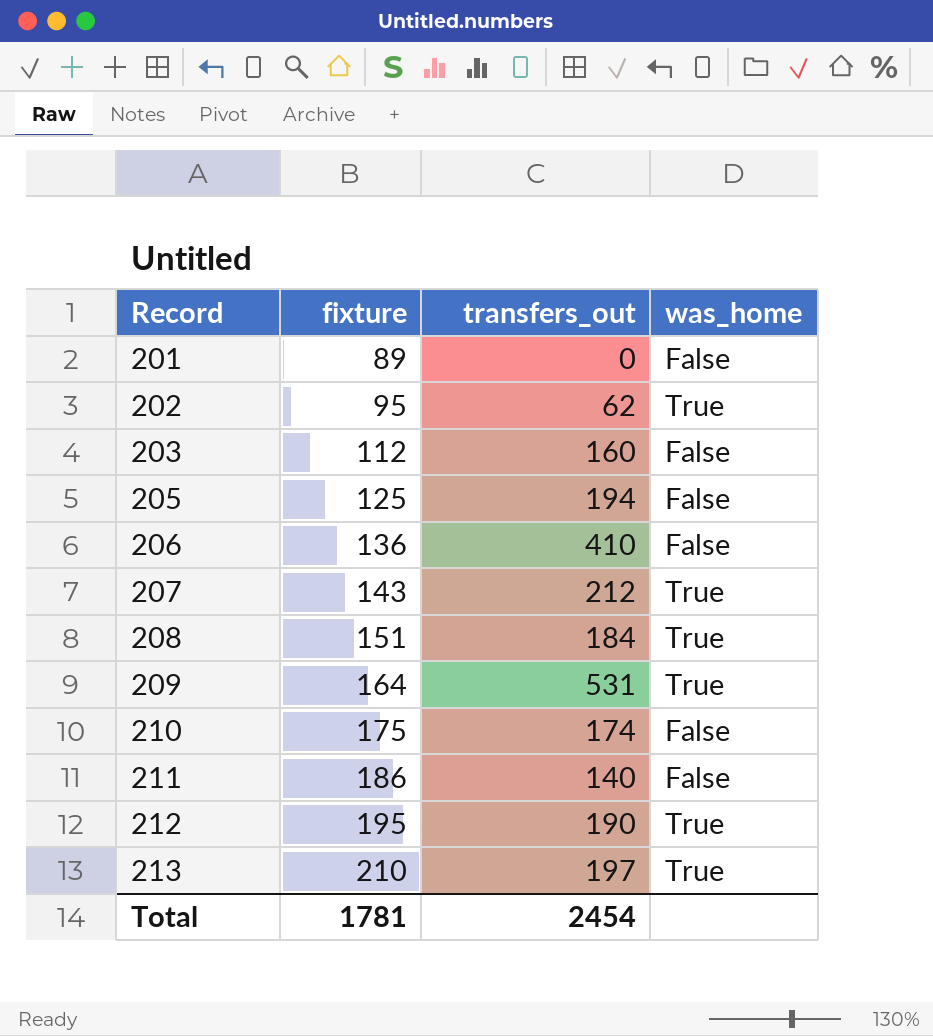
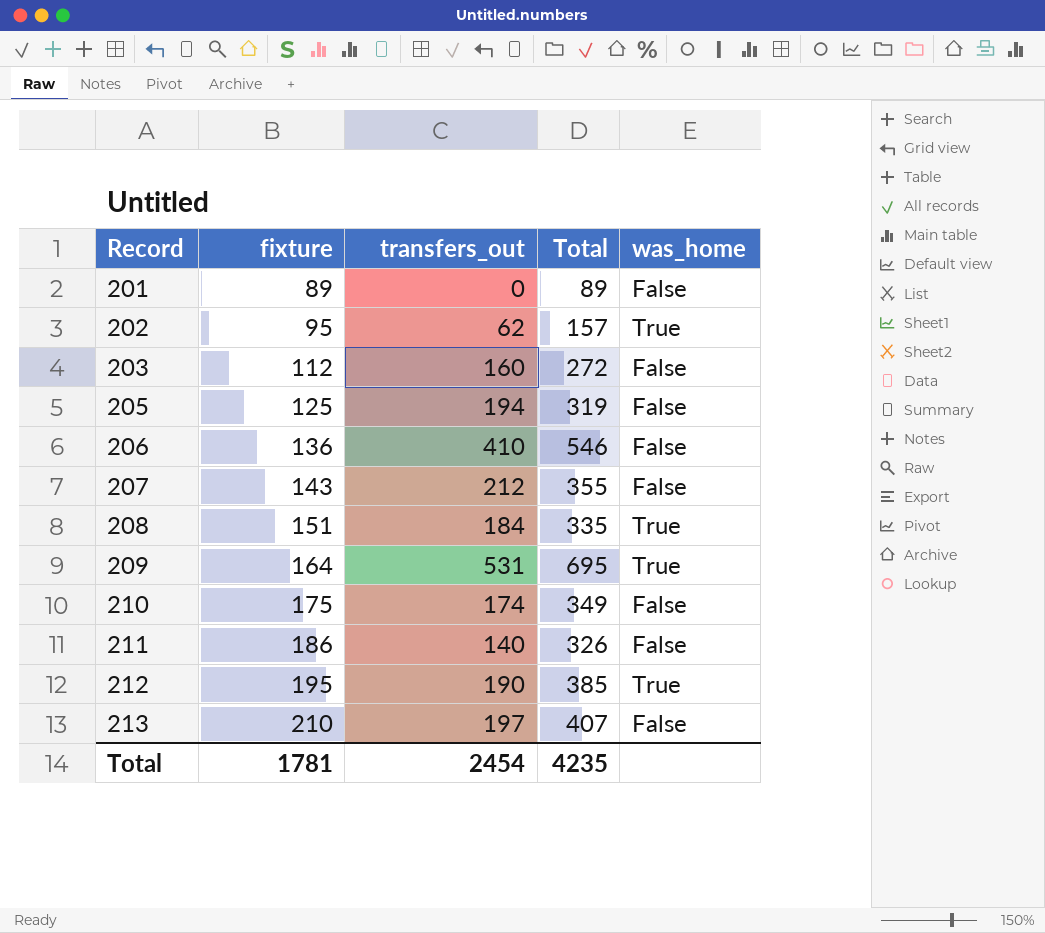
column Total | formula: none -> [fixture] + [transfers_out]
207 | was_home: True -> False
213 | was_home: True -> False

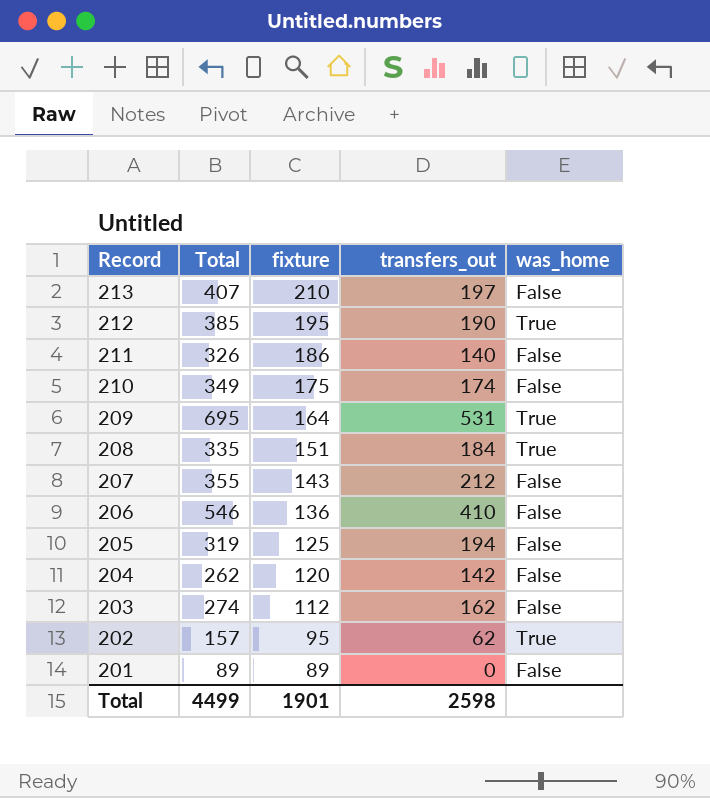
row order: Record ascending -> Record descending
column Total | position: 4 -> 2
row 204: none -> 262 | 120 | 142 | False
203 | Total: 272 -> 274
203 | transfers_out: 160 -> 162
Total | Total: 4235 -> 4499
Total | fixture: 1781 -> 1901
Total | transfers_out: 2454 -> 2598

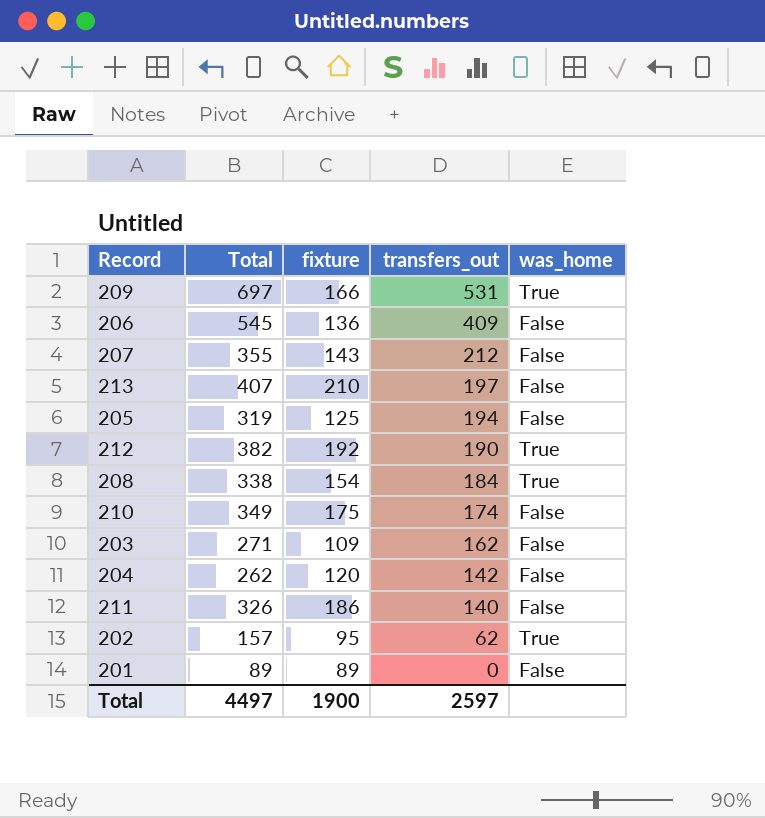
row order: Record descending -> transfers_out descending
209 | Total: 695 -> 697
209 | fixture: 164 -> 166
206 | Total: 546 -> 545
206 | transfers_out: 410 -> 409
212 | Total: 385 -> 382
212 | fixture: 195 -> 192
208 | Total: 335 -> 338
208 | fixture: 151 -> 154
203 | Total: 274 -> 271
203 | fixture: 112 -> 109
Total | Total: 4499 -> 4497
Total | fixture: 1901 -> 1900
Total | transfers_out: 2598 -> 2597

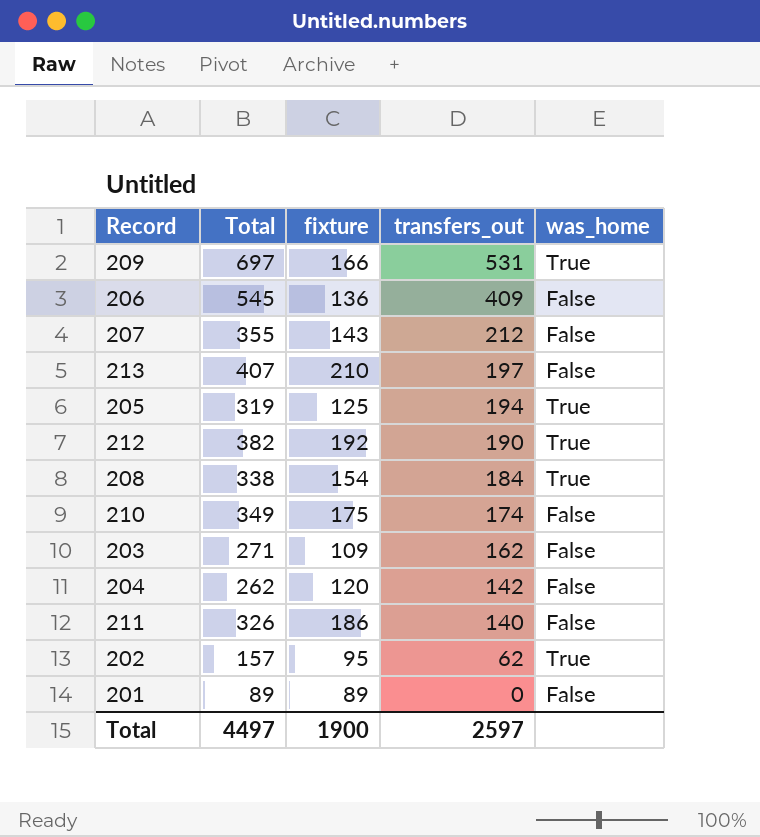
205 | was_home: False -> True

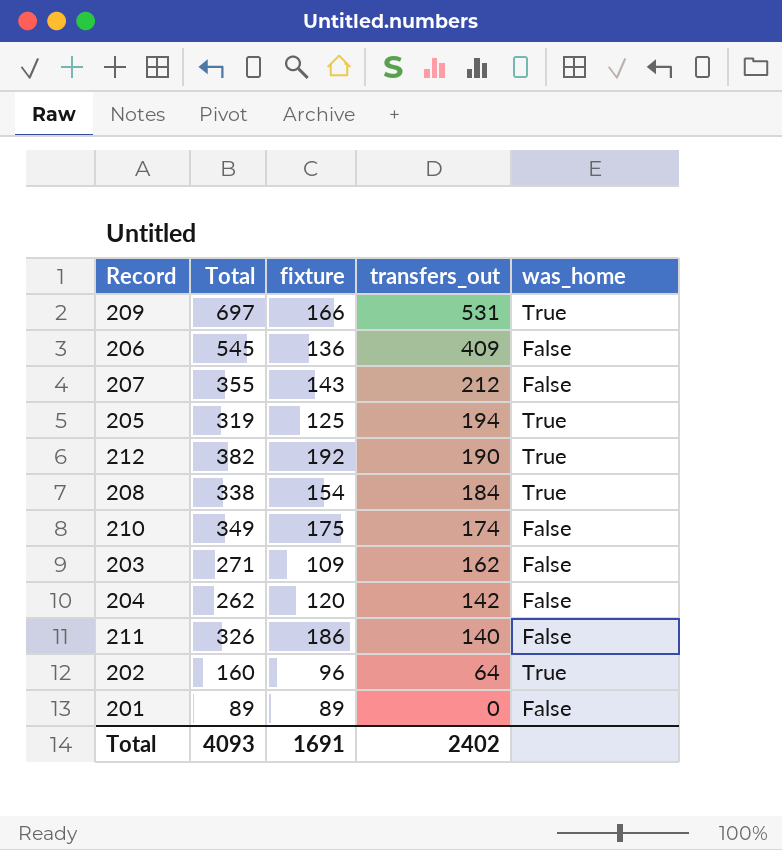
row 213: 407 | 210 | 197 | False -> none
202 | Total: 157 -> 160
202 | fixture: 95 -> 96
202 | transfers_out: 62 -> 64
Total | Total: 4497 -> 4093
Total | fixture: 1900 -> 1691
Total | transfers_out: 2597 -> 2402

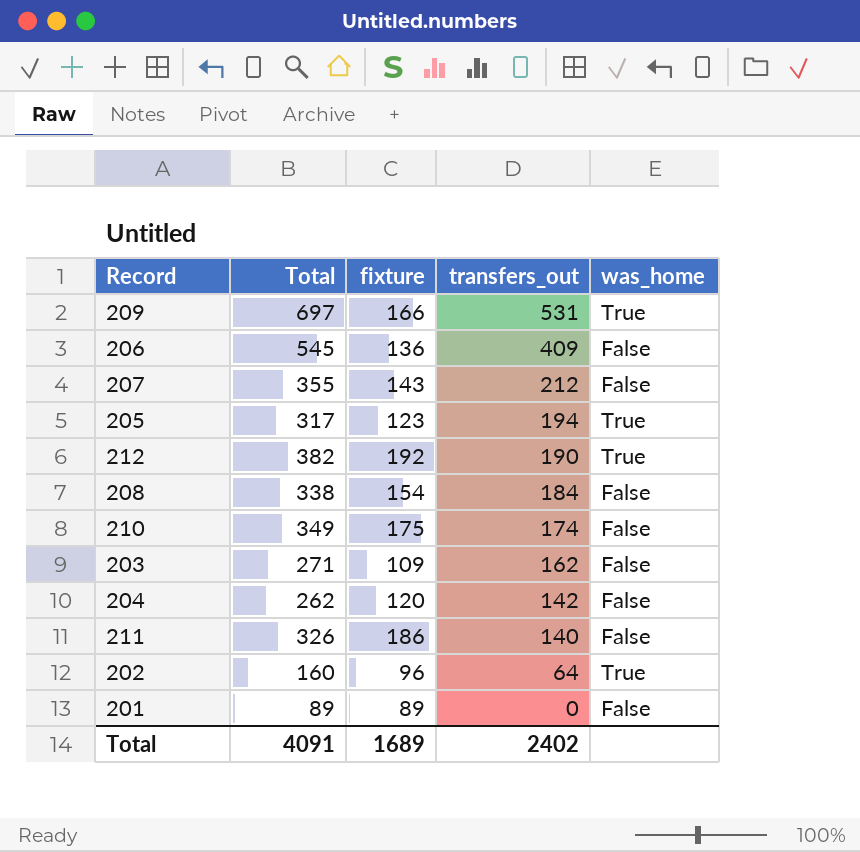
205 | Total: 319 -> 317
205 | fixture: 125 -> 123
208 | was_home: True -> False
Total | Total: 4093 -> 4091
Total | fixture: 1691 -> 1689

